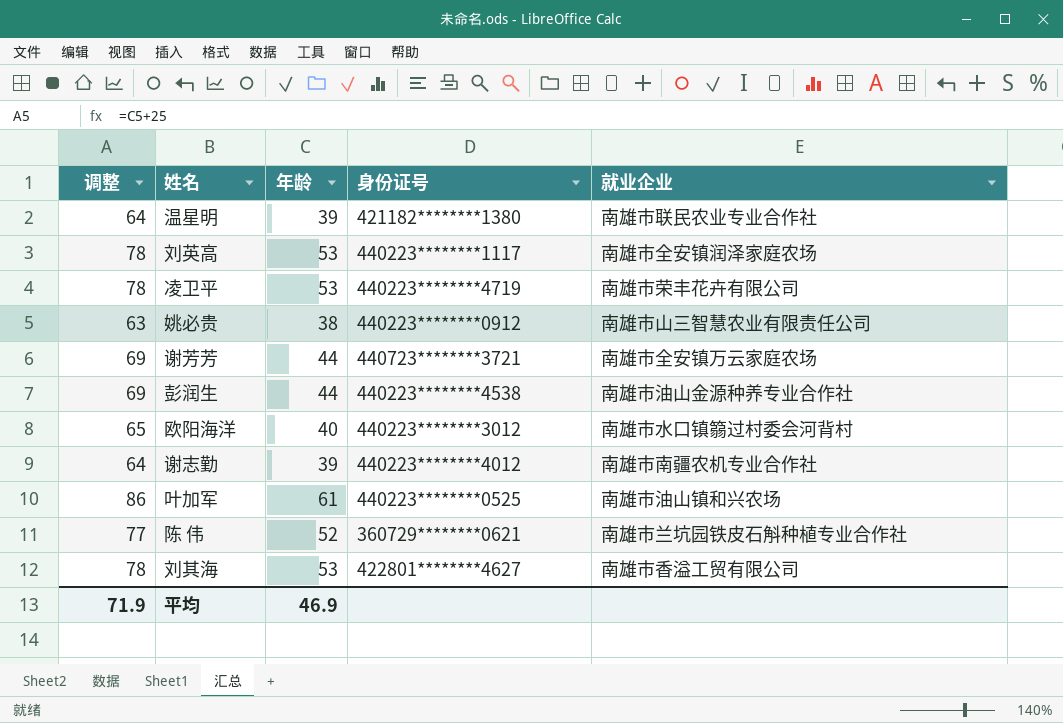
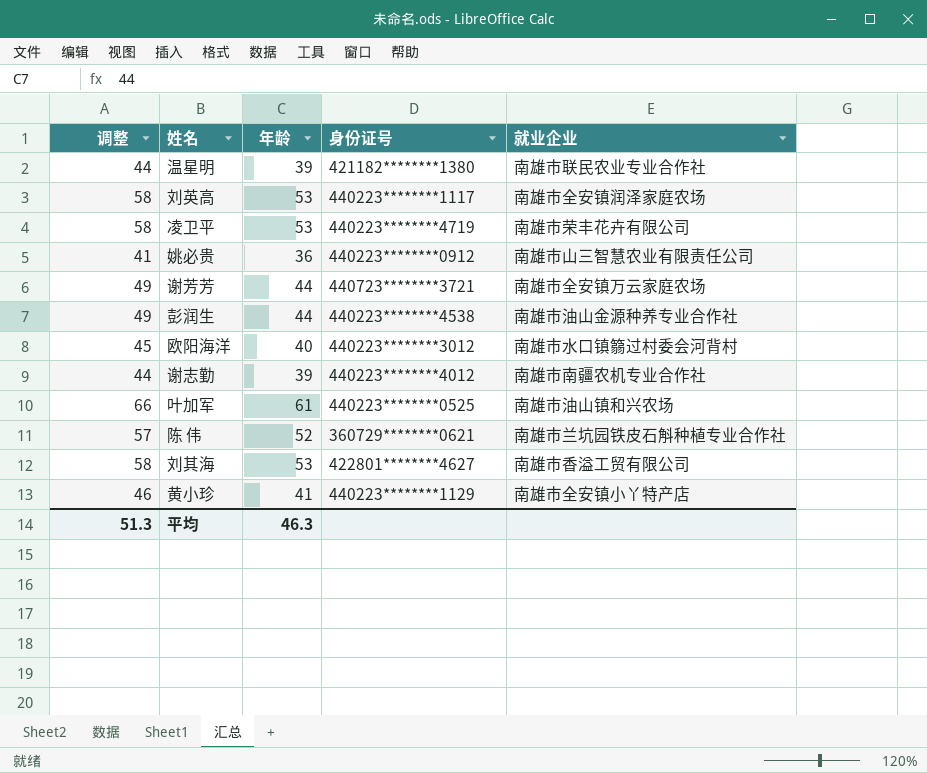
column 调整 | formula: [年龄] + 25 -> [年龄] + 5
姚必贵 | 年龄: 38 -> 36
row 黄小珍: none -> 46 | 41 | 440223********1129 | 南雄市全安镇小丫特产店
平均 | 调整: 71.9 -> 51.3
平均 | 年龄: 46.9 -> 46.3

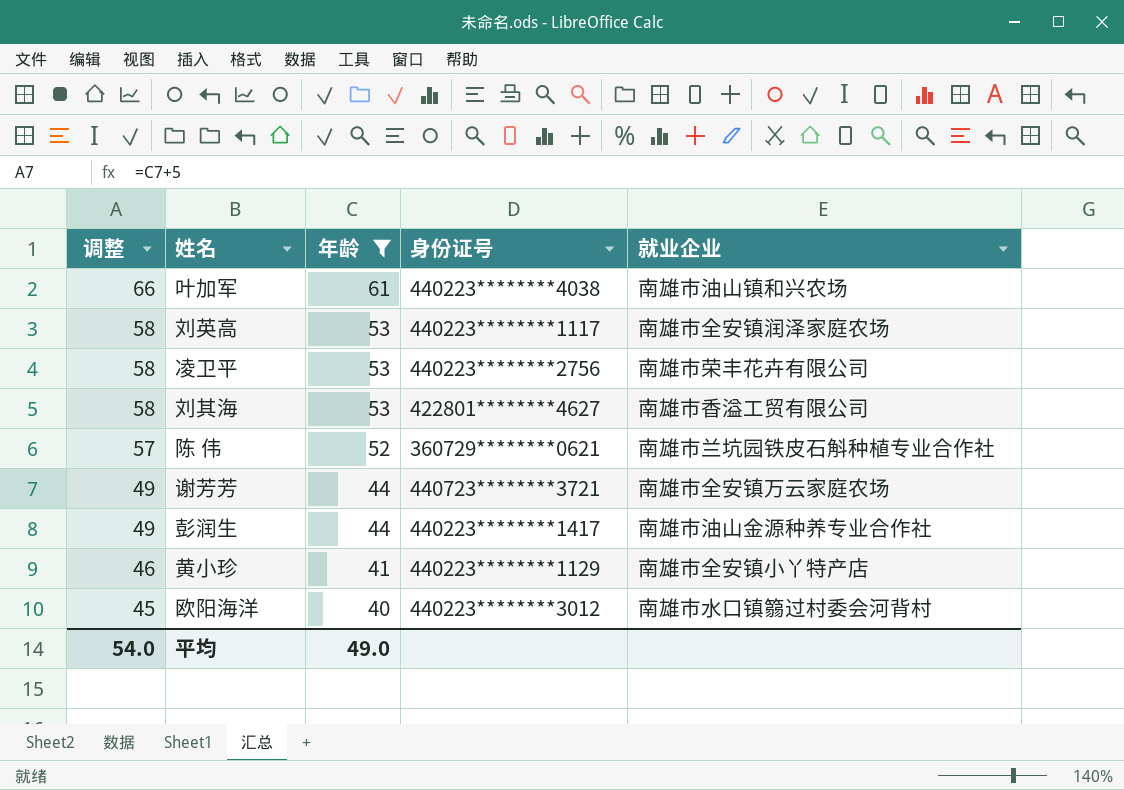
filter: none -> 年龄 >= 40
row order: none -> 调整 descending
叶加军 | 身份证号: 440223********0525 -> 440223********4038
凌卫平 | 身份证号: 440223********4719 -> 440223********2756
彭润生 | 身份证号: 440223********4538 -> 440223********1417
平均 | 调整: 51.3 -> 54.0
平均 | 年龄: 46.3 -> 49.0

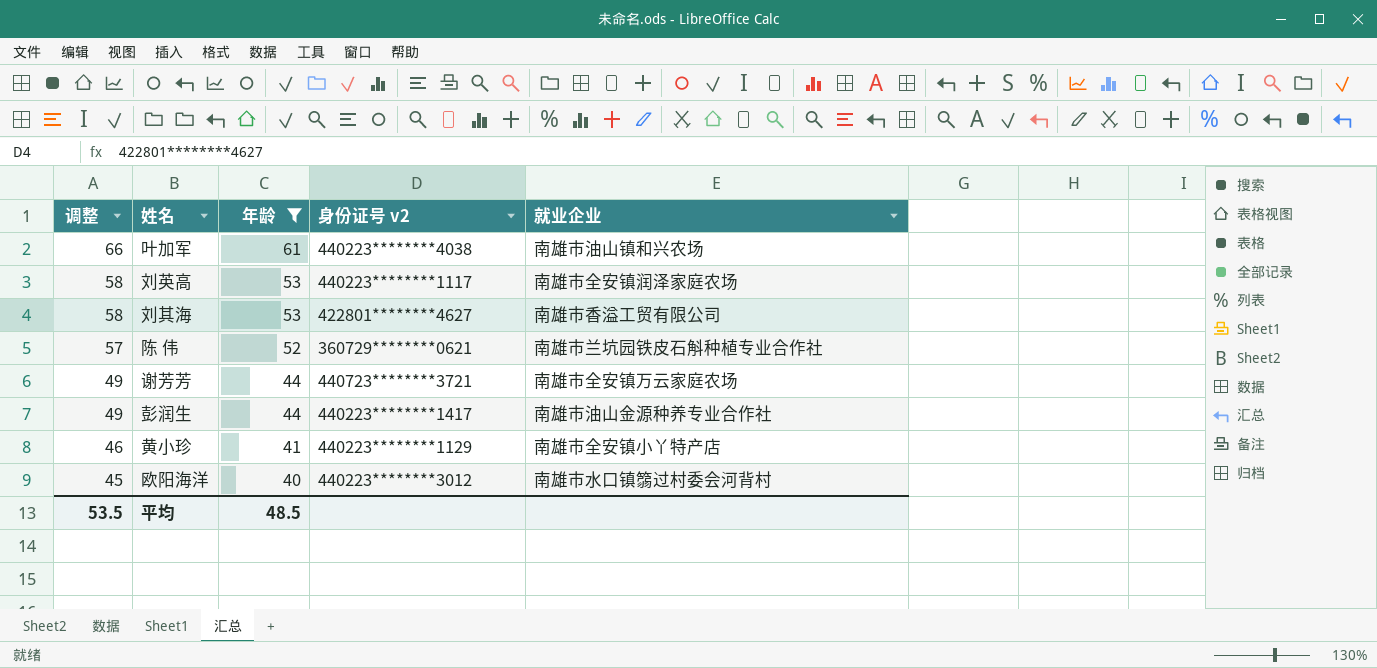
column name: 身份证号 -> 身份证号 v2
row 凌卫平: 58 | 53 | 440223********2756 | 南雄市荣丰花卉有限公司 -> none
平均 | 调整: 54.0 -> 53.5
平均 | 年龄: 49.0 -> 48.5

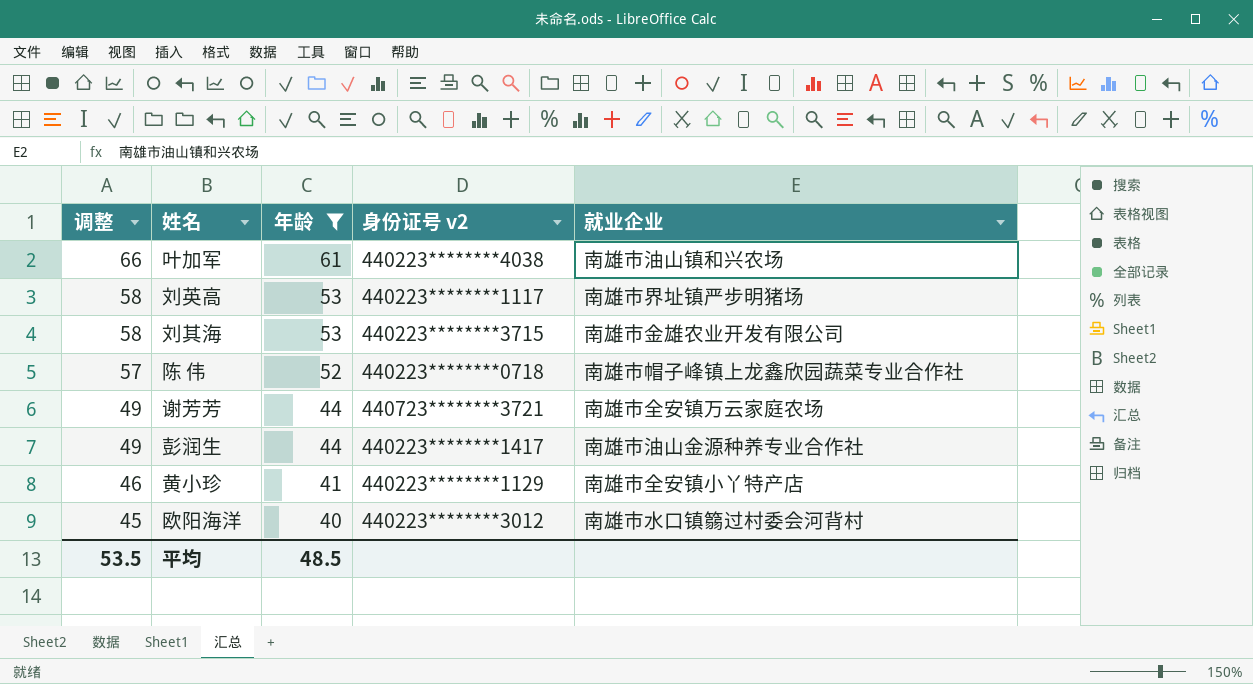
刘英高 | 就业企业: 南雄市全安镇润泽家庭农场 -> 南雄市界址镇严步明猪场
刘其海 | 身份证号 v2: 422801********4627 -> 440223********3715
刘其海 | 就业企业: 南雄市香溢工贸有限公司 -> 南雄市金雄农业开发有限公司
陈 伟 | 身份证号 v2: 360729********0621 -> 440223********0718
陈 伟 | 就业企业: 南雄市兰坑园铁皮石斛种植专业合作社 -> 南雄市帽子峰镇上龙鑫欣园蔬菜专业合作社

